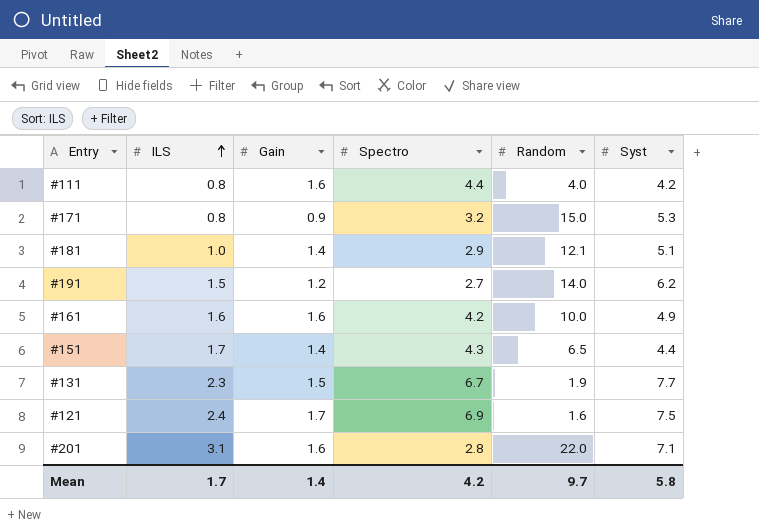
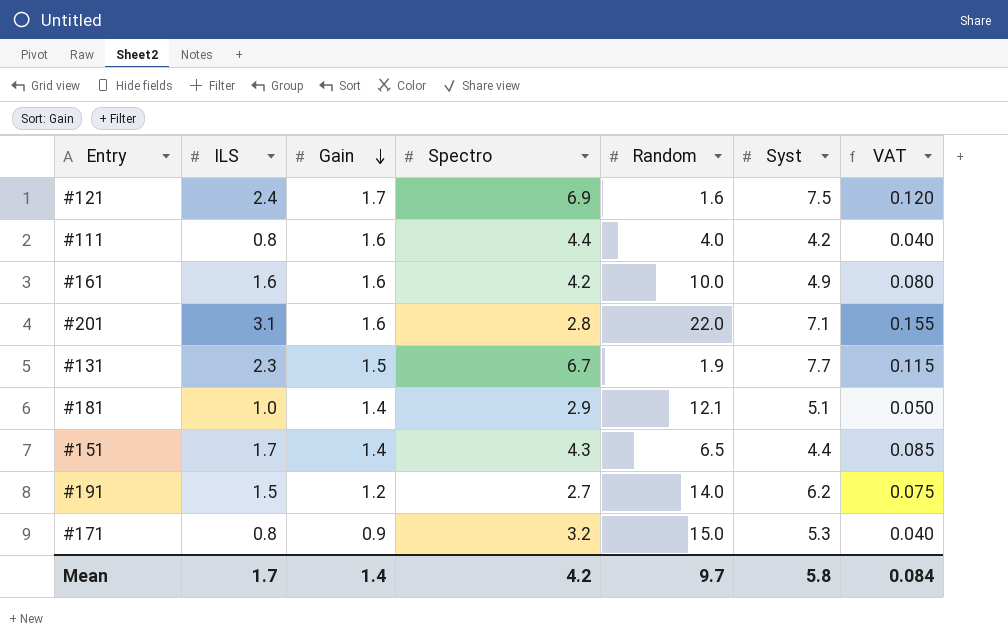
row order: ILS ascending -> Gain descending
column VAT | formula: none -> [ILS] * 0.05

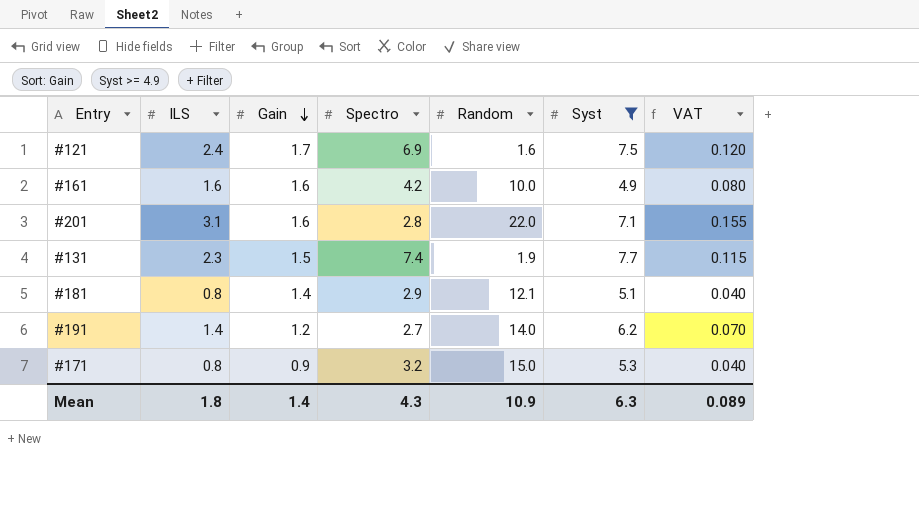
filter: none -> Syst >= 4.9
#131 | Spectro: 6.7 -> 7.4
#181 | ILS: 1.0 -> 0.8
#181 | VAT: 0.050 -> 0.040
#191 | ILS: 1.5 -> 1.4
#191 | VAT: 0.075 -> 0.070
Mean | ILS: 1.7 -> 1.8
Mean | Spectro: 4.2 -> 4.3
Mean | Random: 9.7 -> 10.9
Mean | Syst: 5.8 -> 6.3
Mean | VAT: 0.084 -> 0.089

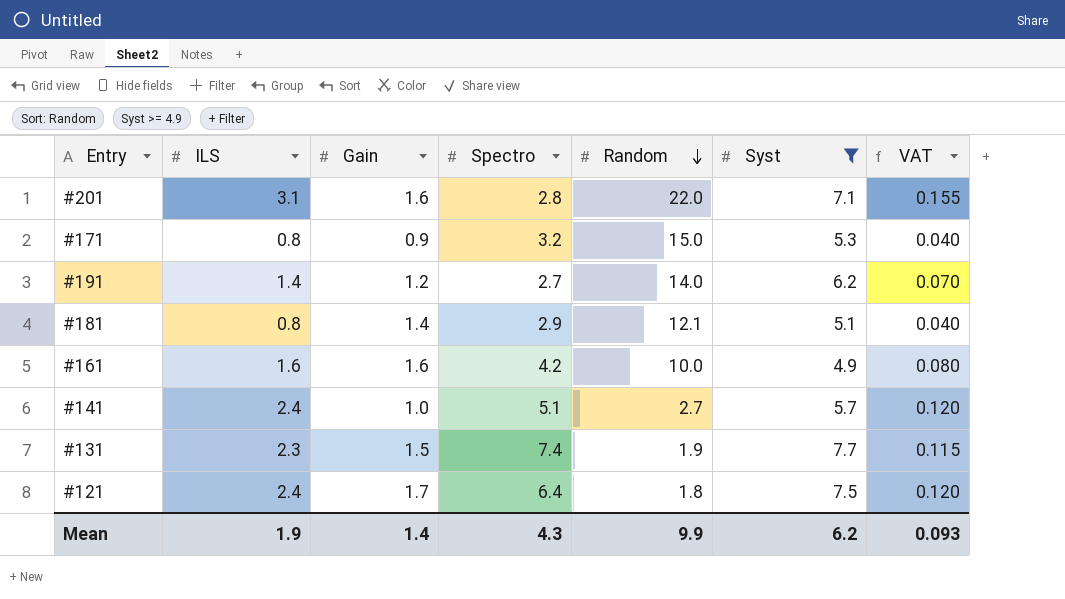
row order: Gain descending -> Random descending
row #141: none -> 2.4 | 1.0 | 5.1 | 2.7 | 5.7 | 0.120
#121 | Spectro: 6.9 -> 6.4
#121 | Random: 1.6 -> 1.8
Mean | ILS: 1.8 -> 1.9
Mean | Random: 10.9 -> 9.9
Mean | Syst: 6.3 -> 6.2
Mean | VAT: 0.089 -> 0.093

